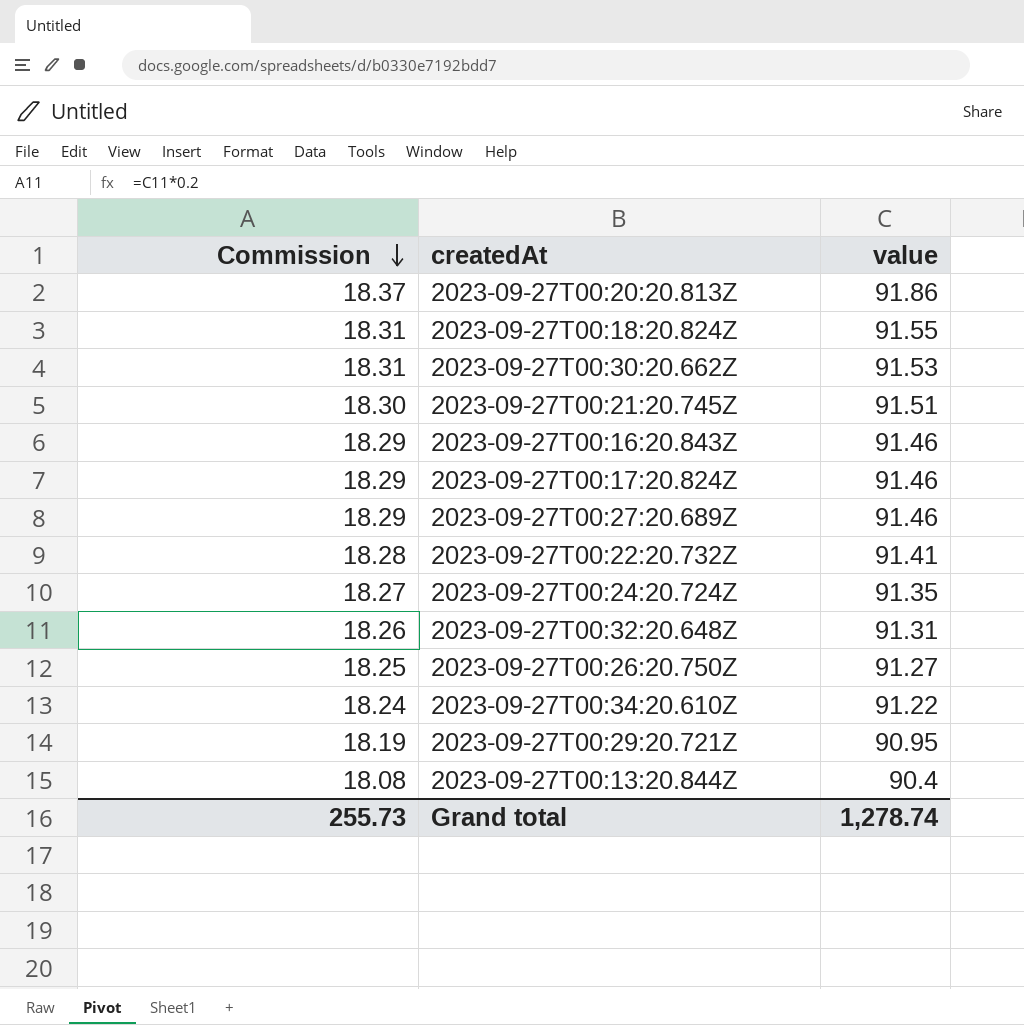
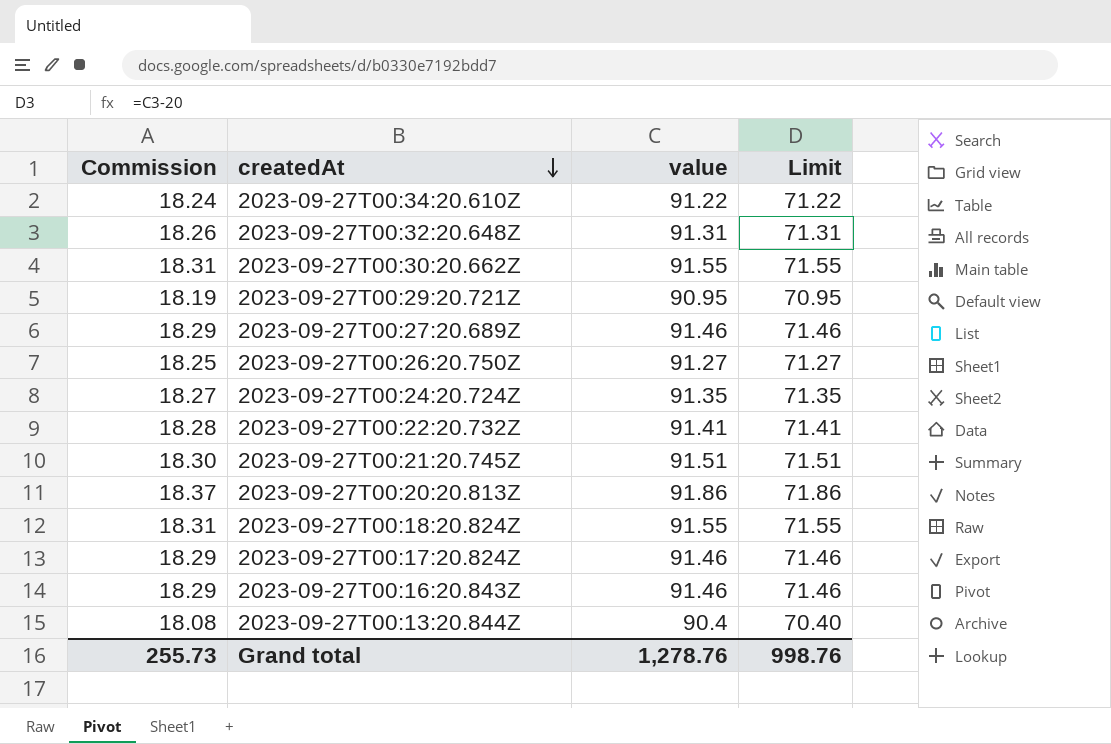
row order: Commission descending -> createdAt descending
column Limit | formula: none -> [value] - 20
2023-09-27T00:30:20.662Z | value: 91.53 -> 91.55
Grand total | value: 1,278.74 -> 1,278.76

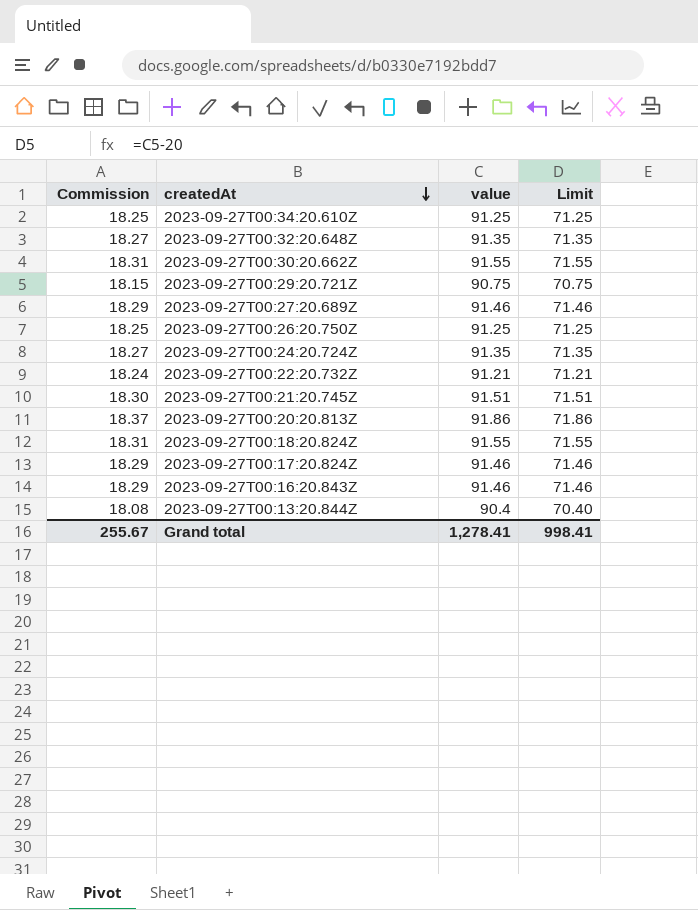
2023-09-27T00:34:20.610Z | Commission: 18.24 -> 18.25
2023-09-27T00:34:20.610Z | value: 91.22 -> 91.25
2023-09-27T00:34:20.610Z | Limit: 71.22 -> 71.25
2023-09-27T00:32:20.648Z | Commission: 18.26 -> 18.27
2023-09-27T00:32:20.648Z | value: 91.31 -> 91.35
2023-09-27T00:32:20.648Z | Limit: 71.31 -> 71.35
2023-09-27T00:29:20.721Z | Commission: 18.19 -> 18.15
2023-09-27T00:29:20.721Z | value: 90.95 -> 90.75
2023-09-27T00:29:20.721Z | Limit: 70.95 -> 70.75
2023-09-27T00:26:20.750Z | value: 91.27 -> 91.25
2023-09-27T00:26:20.750Z | Limit: 71.27 -> 71.25
2023-09-27T00:22:20.732Z | Commission: 18.28 -> 18.24
2023-09-27T00:22:20.732Z | value: 91.41 -> 91.21
2023-09-27T00:22:20.732Z | Limit: 71.41 -> 71.21
Grand total | Commission: 255.73 -> 255.67
Grand total | value: 1,278.76 -> 1,278.41
Grand total | Limit: 998.76 -> 998.41

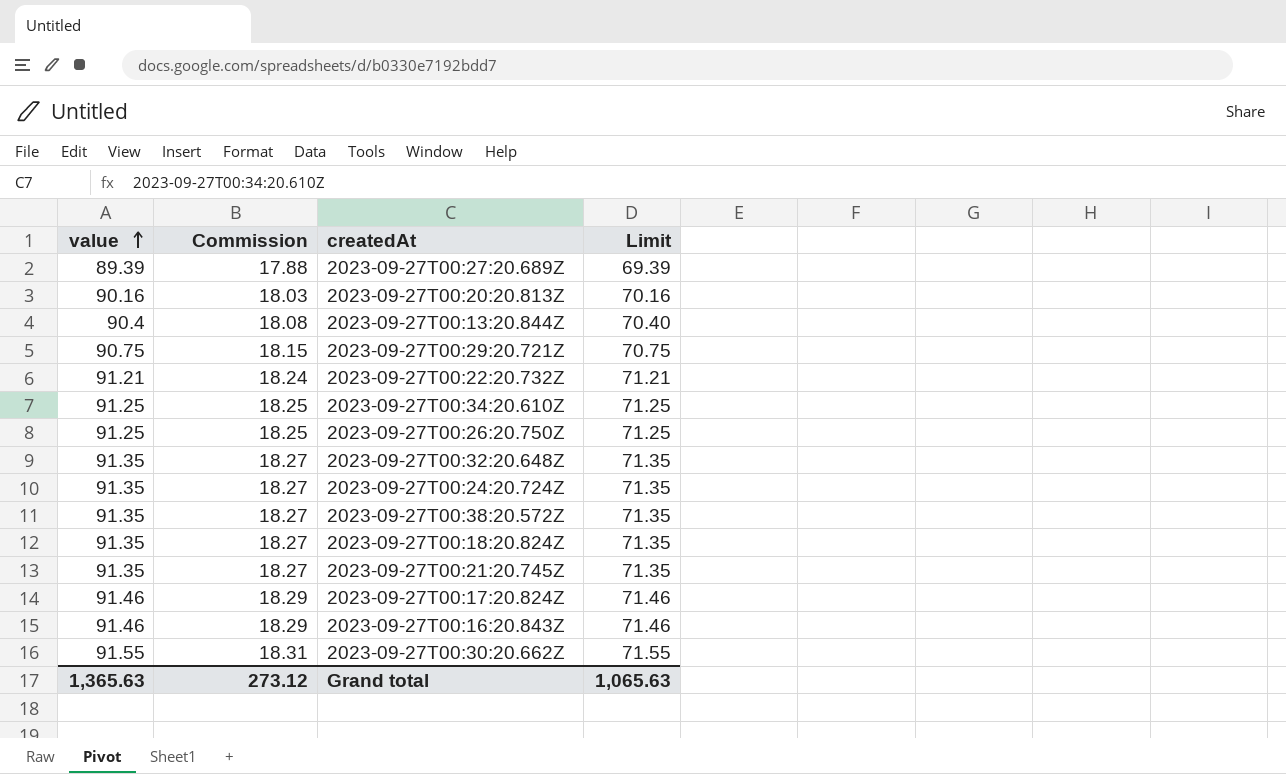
row order: createdAt descending -> value ascending
column value | position: 3 -> 1
2023-09-27T00:27:20.689Z | value: 91.46 -> 89.39
2023-09-27T00:27:20.689Z | Commission: 18.29 -> 17.88
2023-09-27T00:27:20.689Z | Limit: 71.46 -> 69.39
2023-09-27T00:20:20.813Z | value: 91.86 -> 90.16
2023-09-27T00:20:20.813Z | Commission: 18.37 -> 18.03
2023-09-27T00:20:20.813Z | Limit: 71.86 -> 70.16
row 2023-09-27T00:38:20.572Z: none -> 91.35 | 18.27 | 71.35
2023-09-27T00:18:20.824Z | value: 91.55 -> 91.35
2023-09-27T00:18:20.824Z | Commission: 18.31 -> 18.27
2023-09-27T00:18:20.824Z | Limit: 71.55 -> 71.35
2023-09-27T00:21:20.745Z | value: 91.51 -> 91.35
2023-09-27T00:21:20.745Z | Commission: 18.30 -> 18.27
2023-09-27T00:21:20.745Z | Limit: 71.51 -> 71.35
Grand total | value: 1,278.41 -> 1,365.63
Grand total | Commission: 255.67 -> 273.12
Grand total | Limit: 998.41 -> 1,065.63

